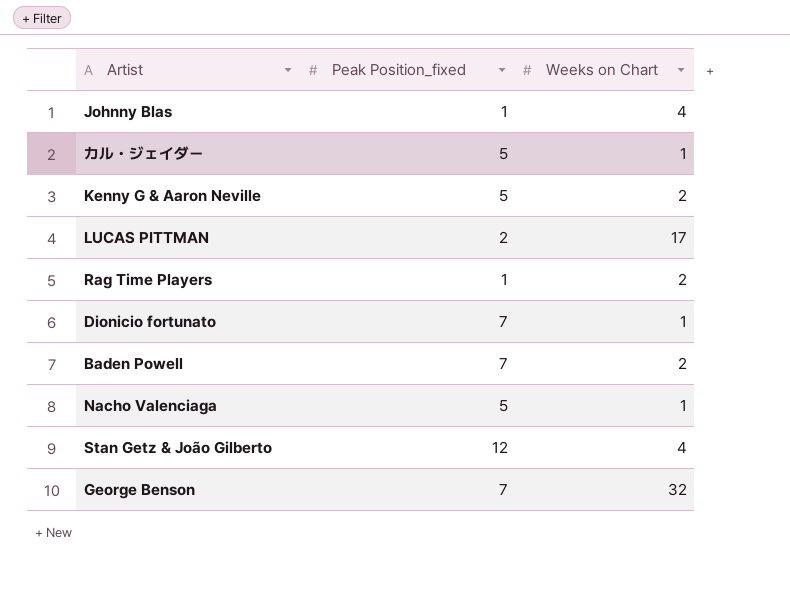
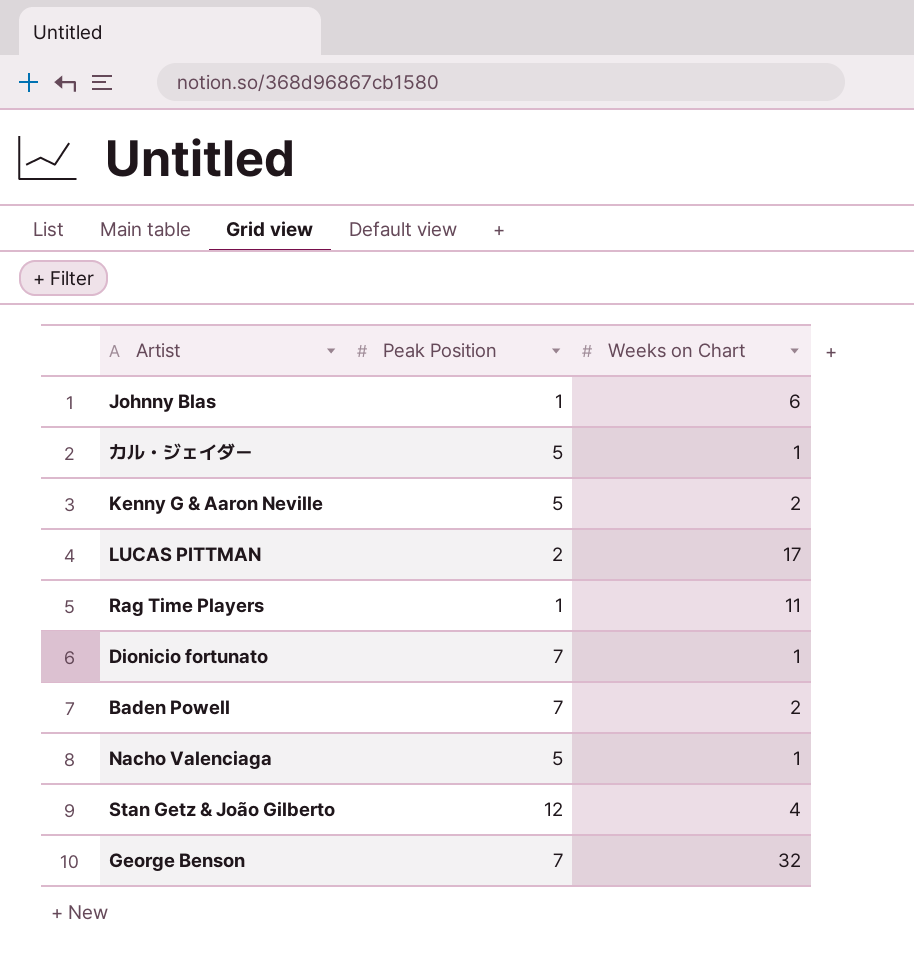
column name: Peak Position_fixed -> Peak Position
Johnny Blas | Weeks on Chart: 4 -> 6
Rag Time Players | Weeks on Chart: 2 -> 11

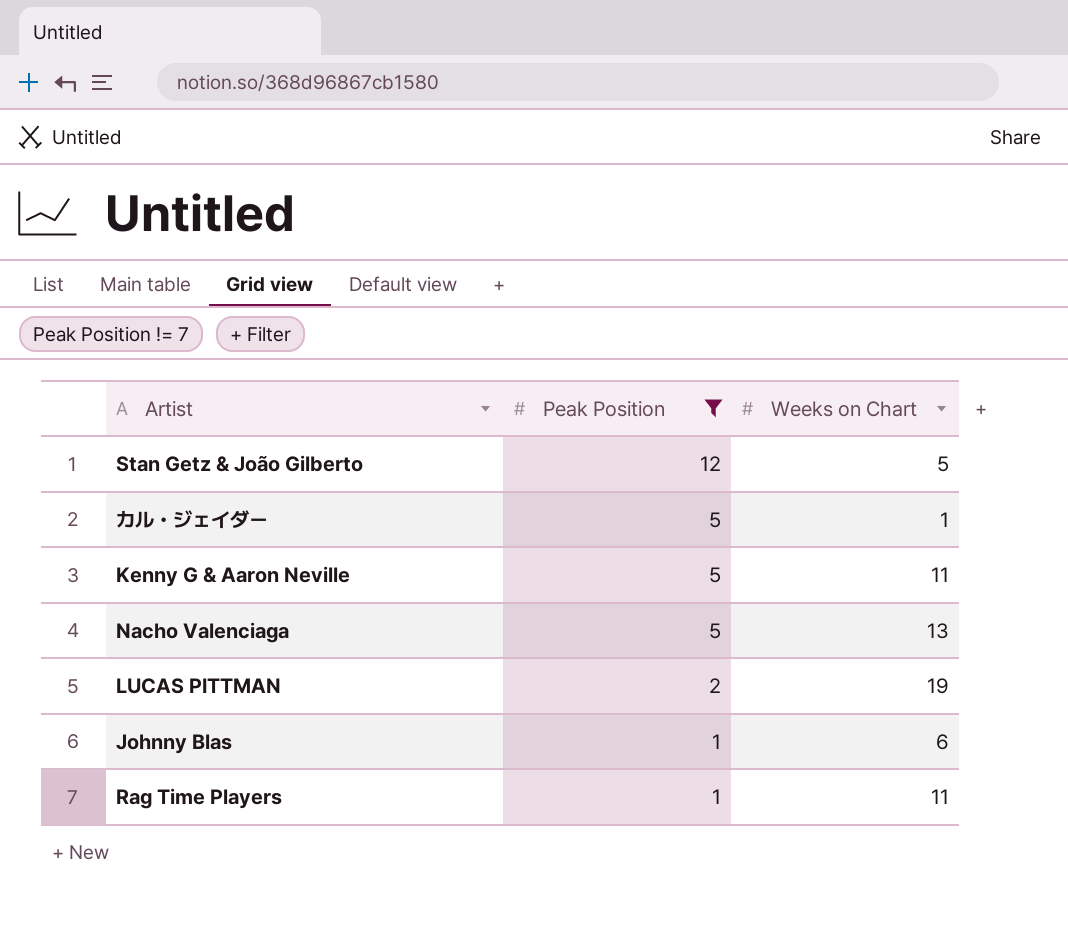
filter: none -> Peak Position != 7
row order: none -> Peak Position descending
Stan Getz & João Gilberto | Weeks on Chart: 4 -> 5
Kenny G & Aaron Neville | Weeks on Chart: 2 -> 11
Nacho Valenciaga | Weeks on Chart: 1 -> 13
LUCAS PITTMAN | Weeks on Chart: 17 -> 19

